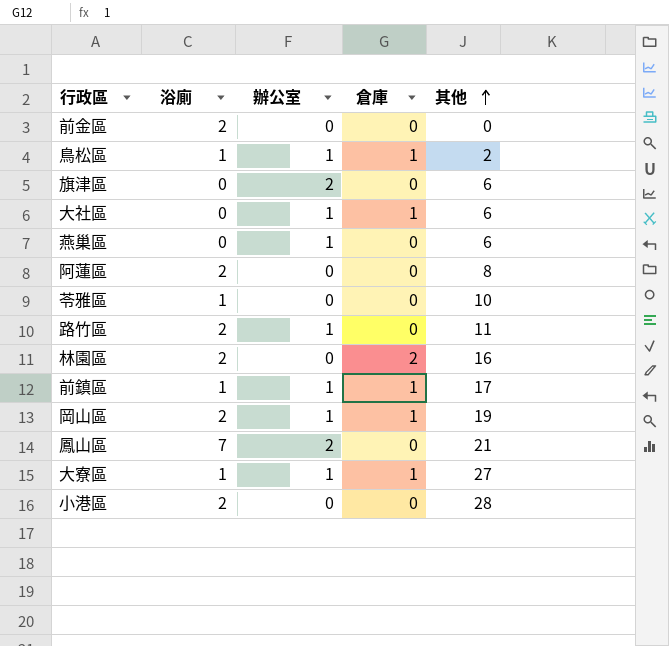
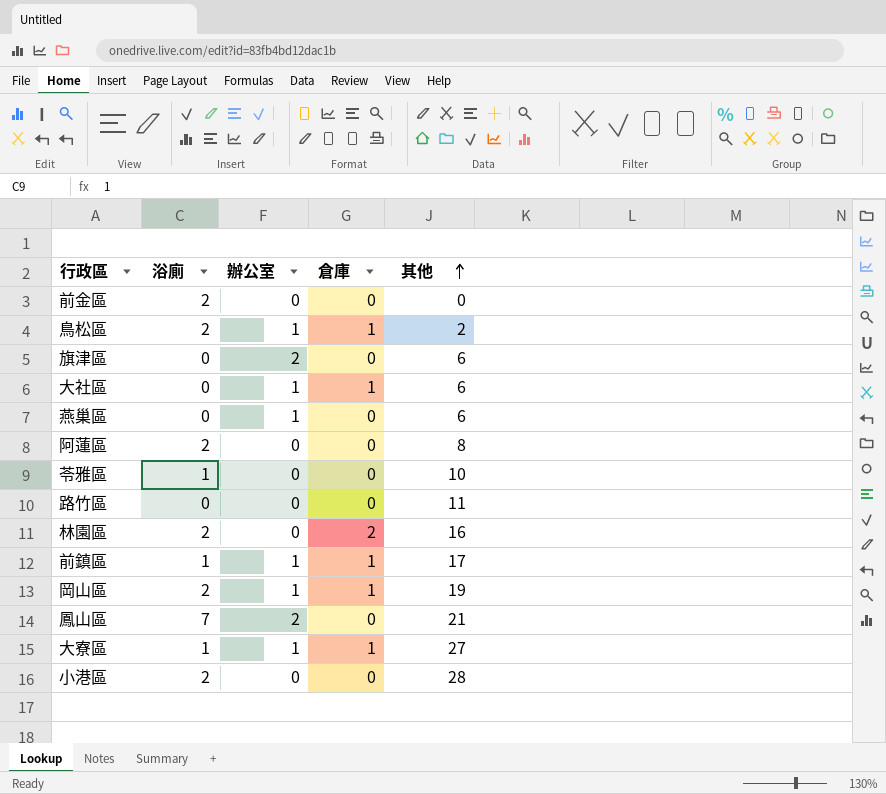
鳥松區 | 浴廁: 1 -> 2
路竹區 | 浴廁: 2 -> 0
路竹區 | 辦公室: 1 -> 0

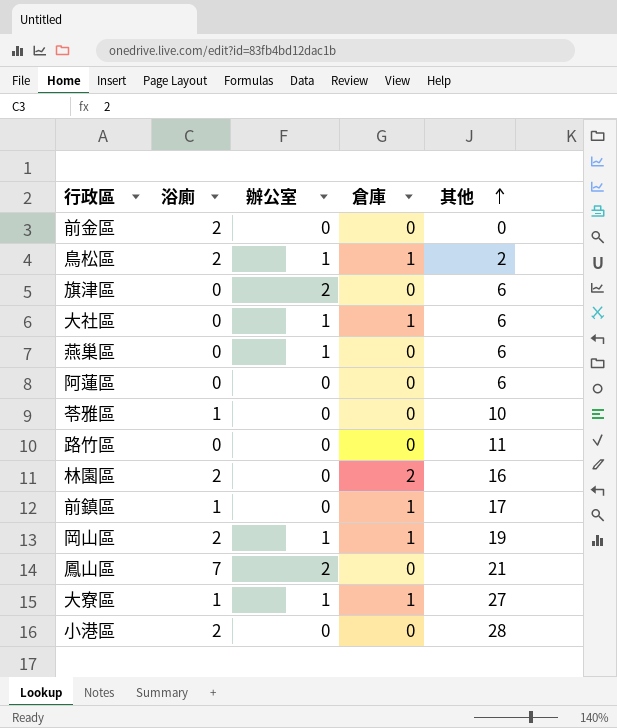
阿蓮區 | 浴廁: 2 -> 0
阿蓮區 | 其他: 8 -> 6
前鎮區 | 辦公室: 1 -> 0

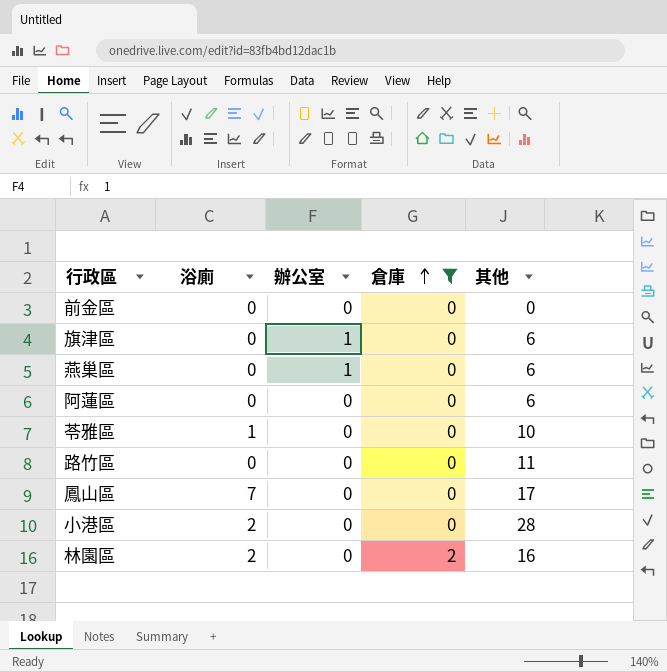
filter: none -> 倉庫 != 1
row order: 其他 ascending -> 倉庫 ascending
前金區 | 浴廁: 2 -> 0
旗津區 | 辦公室: 2 -> 1
鳳山區 | 辦公室: 2 -> 0
鳳山區 | 其他: 21 -> 17

